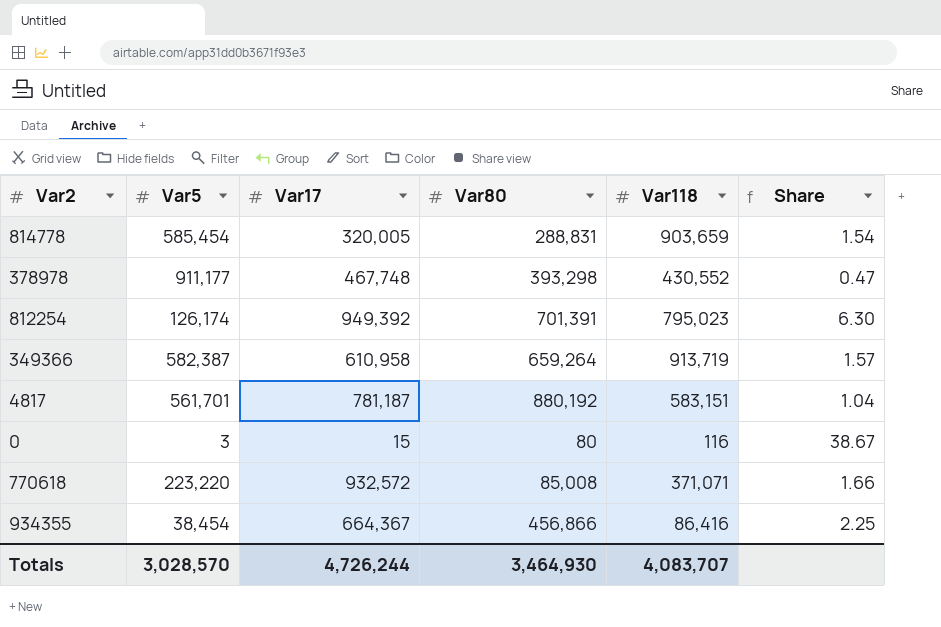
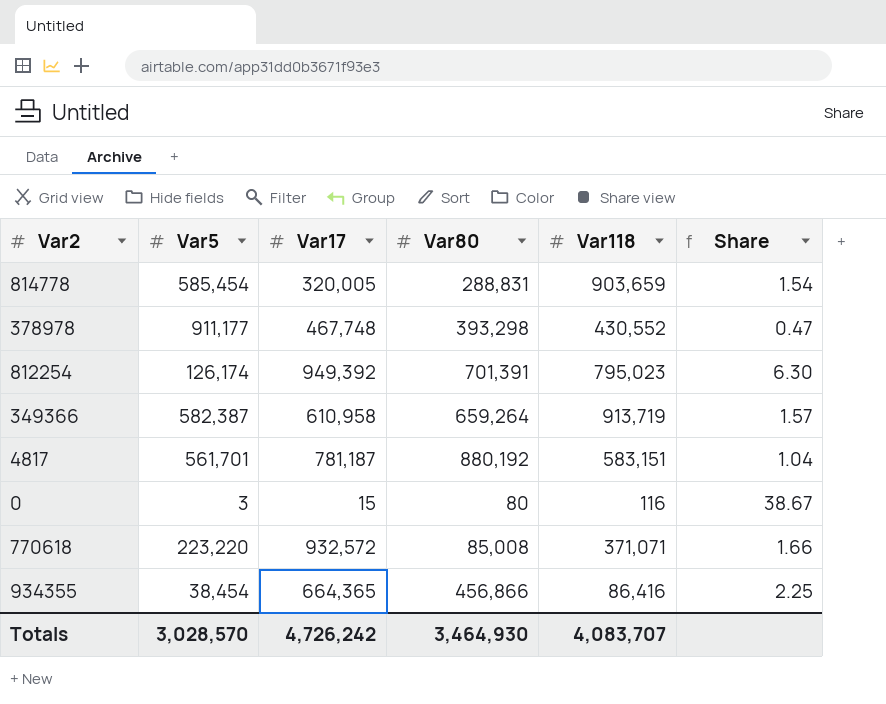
934355 | Var17: 664,367 -> 664,365
Totals | Var17: 4,726,244 -> 4,726,242

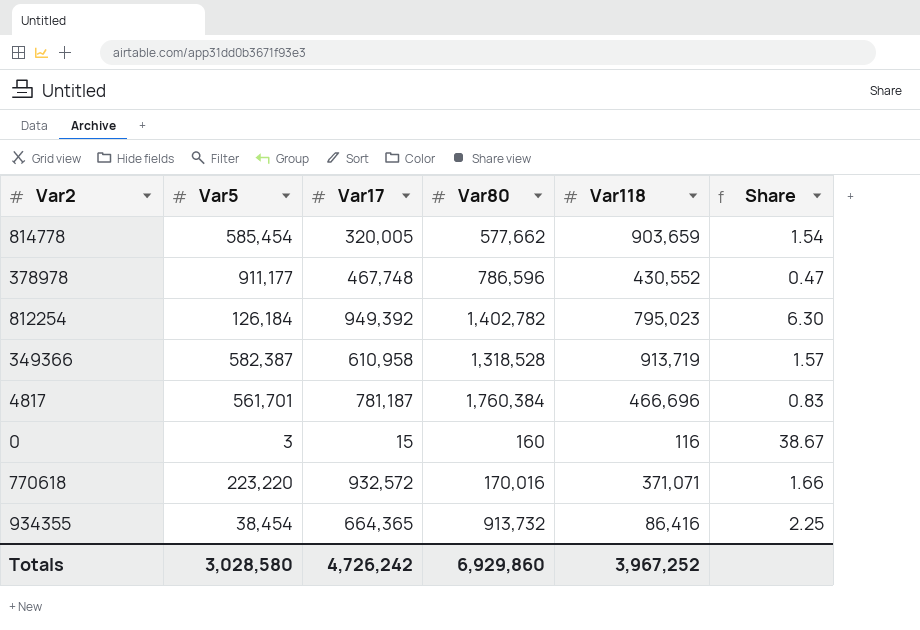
814778 | Var80: 288,831 -> 577,662
378978 | Var80: 393,298 -> 786,596
812254 | Var5: 126,174 -> 126,184
812254 | Var80: 701,391 -> 1,402,782
349366 | Var80: 659,264 -> 1,318,528
4817 | Var80: 880,192 -> 1,760,384
4817 | Var118: 583,151 -> 466,696
4817 | Share: 1.04 -> 0.83
0 | Var80: 80 -> 160
770618 | Var80: 85,008 -> 170,016
934355 | Var80: 456,866 -> 913,732
Totals | Var5: 3,028,570 -> 3,028,580
Totals | Var80: 3,464,930 -> 6,929,860
Totals | Var118: 4,083,707 -> 3,967,252

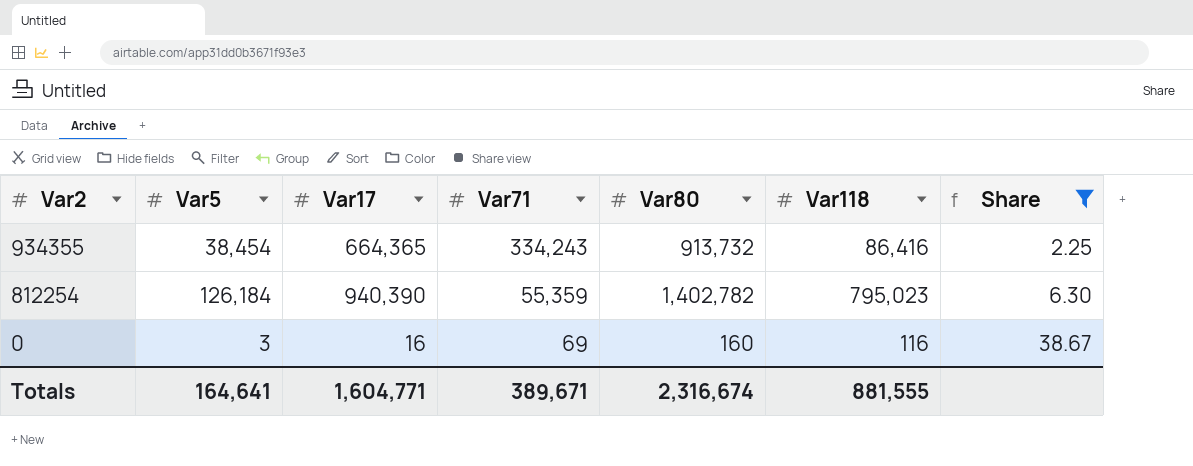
filter: none -> Share >= 2.25
row order: none -> Var2 descending
column Var71 | position: none -> 4
812254 | Var17: 949,392 -> 940,390
0 | Var17: 15 -> 16
Totals | Var5: 3,028,580 -> 164,641
Totals | Var17: 4,726,242 -> 1,604,771
Totals | Var80: 6,929,860 -> 2,316,674
Totals | Var118: 3,967,252 -> 881,555

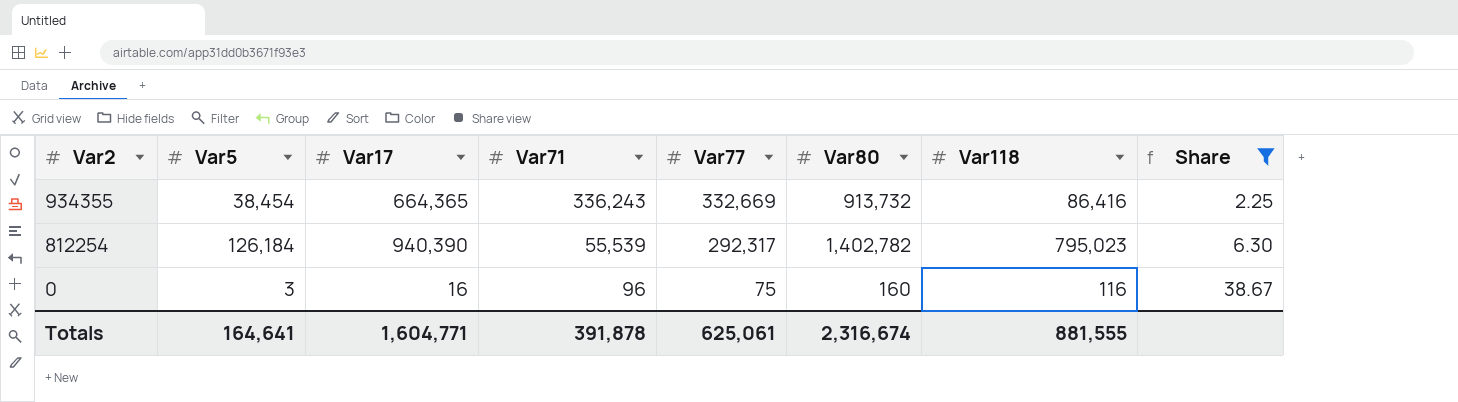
column Var77 | position: none -> 5
934355 | Var71: 334,243 -> 336,243
812254 | Var71: 55,359 -> 55,539
0 | Var71: 69 -> 96
Totals | Var71: 389,671 -> 391,878

